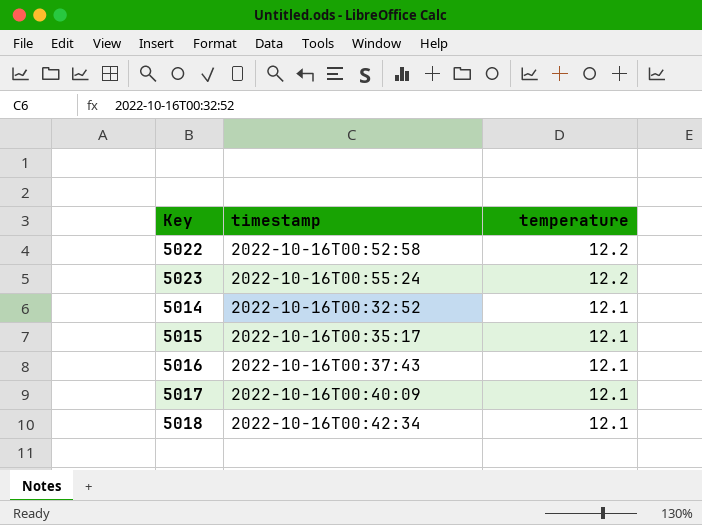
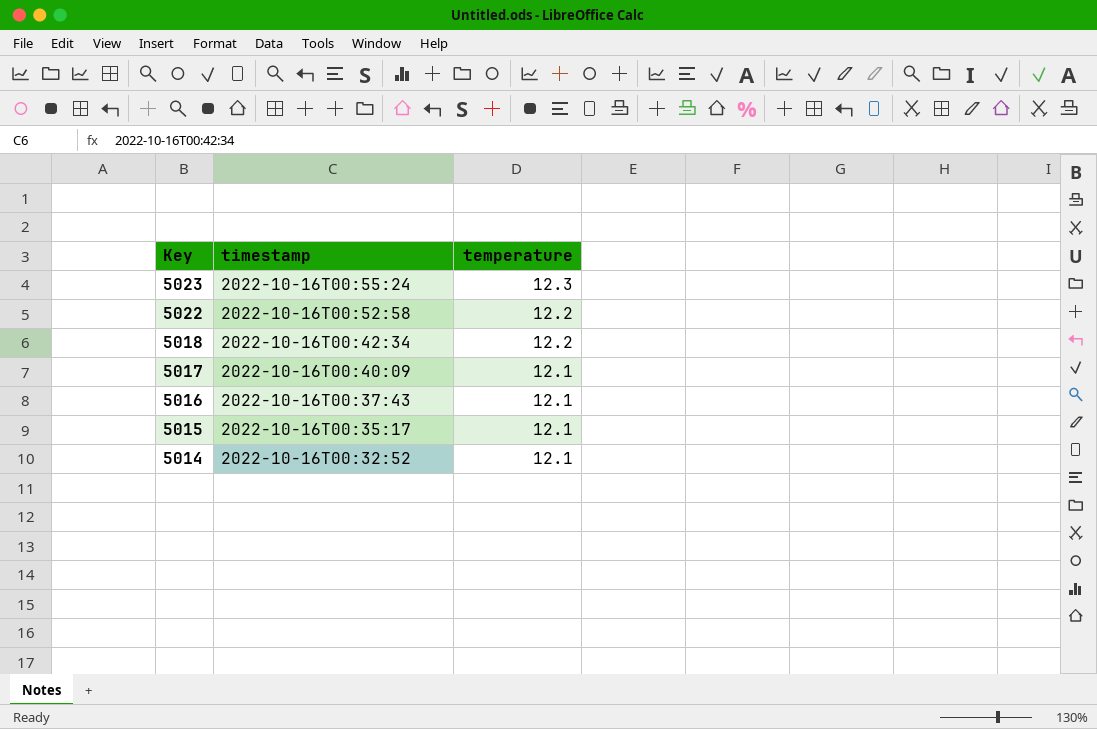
row order: temperature descending -> Key descending
5023 | temperature: 12.2 -> 12.3
5018 | temperature: 12.1 -> 12.2

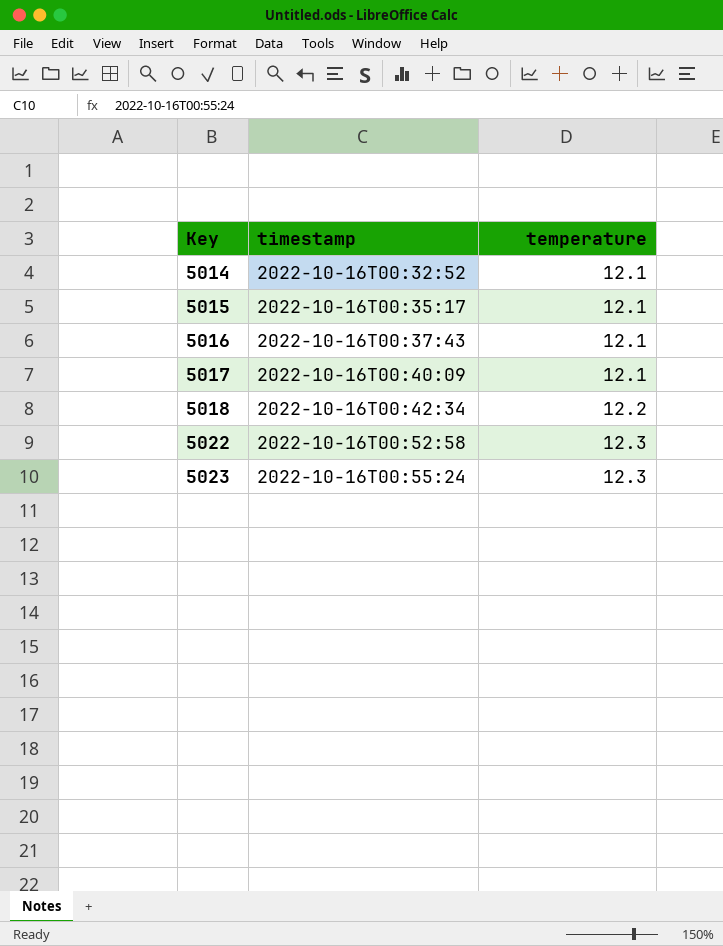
row order: Key descending -> Key ascending
5022 | temperature: 12.2 -> 12.3

